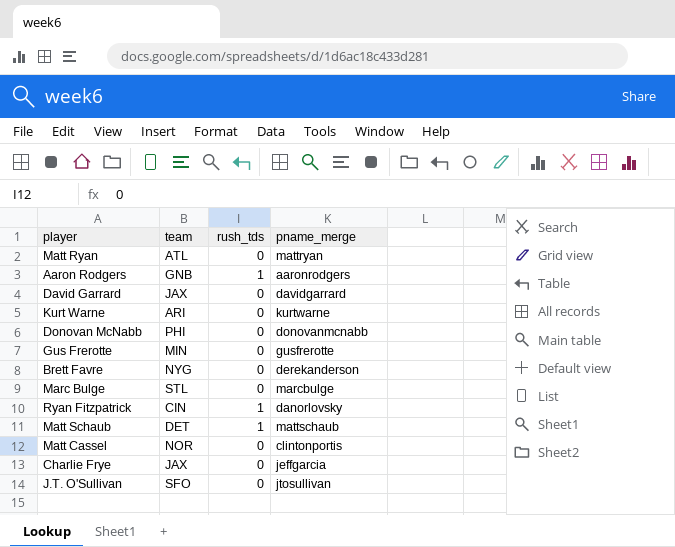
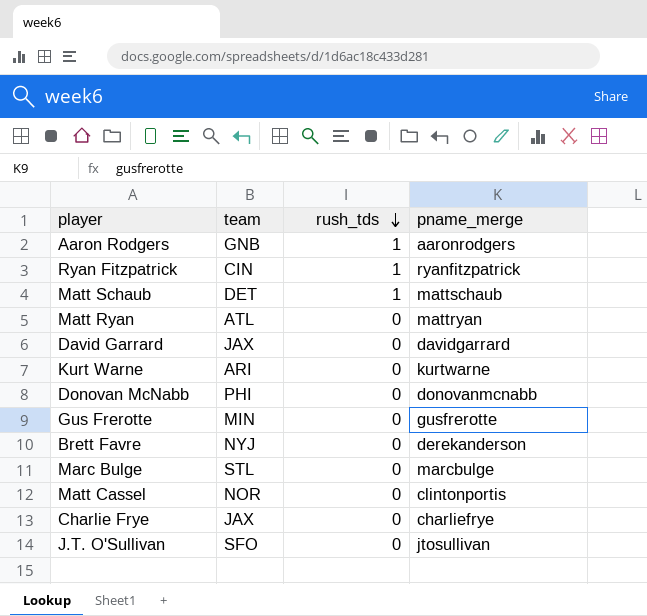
row order: none -> rush_tds descending
Ryan Fitzpatrick | pname_merge: danorlovsky -> ryanfitzpatrick
Brett Favre | team: NYG -> NYJ
Charlie Frye | pname_merge: jeffgarcia -> charliefrye

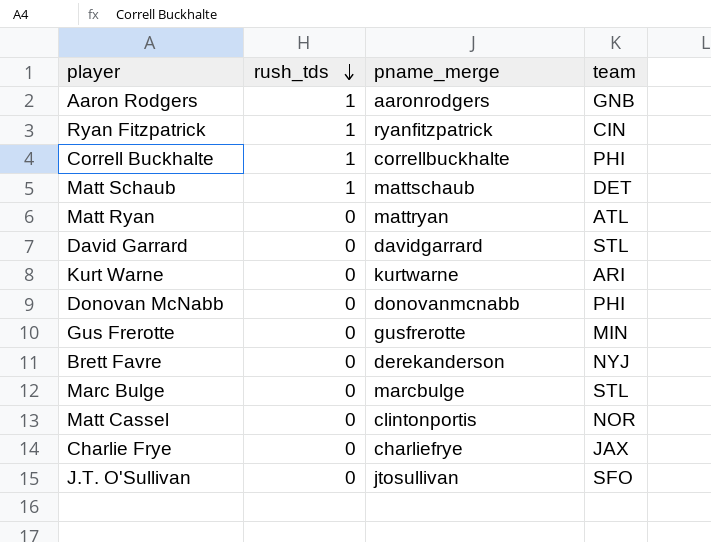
column team | position: 2 -> 4
row Correll Buckhalte: none -> 1 | correllbuckhalte | PHI
David Garrard | team: JAX -> STL

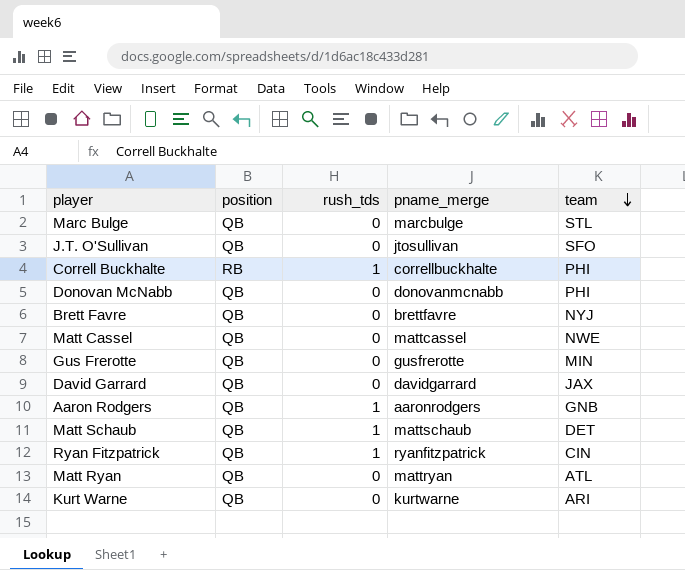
row order: rush_tds descending -> team descending
column position | position: none -> 2
row Charlie Frye: 0 | charliefrye | JAX -> none
Brett Favre | pname_merge: derekanderson -> brettfavre
Matt Cassel | pname_merge: clintonportis -> mattcassel
Matt Cassel | team: NOR -> NWE
David Garrard | team: STL -> JAX

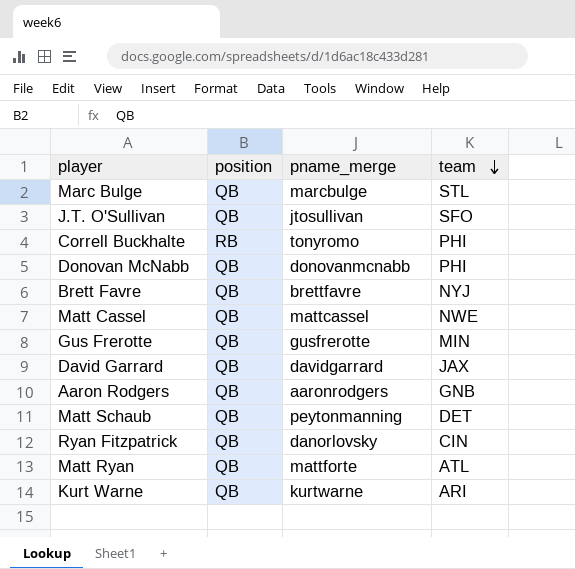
column rush_tds | position: 3 -> none
Correll Buckhalte | pname_merge: correllbuckhalte -> tonyromo
Matt Schaub | pname_merge: mattschaub -> peytonmanning
Ryan Fitzpatrick | pname_merge: ryanfitzpatrick -> danorlovsky
Matt Ryan | pname_merge: mattryan -> mattforte

